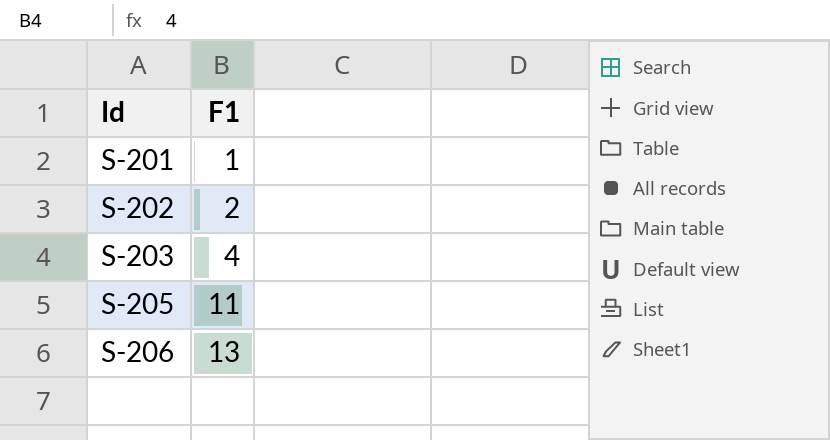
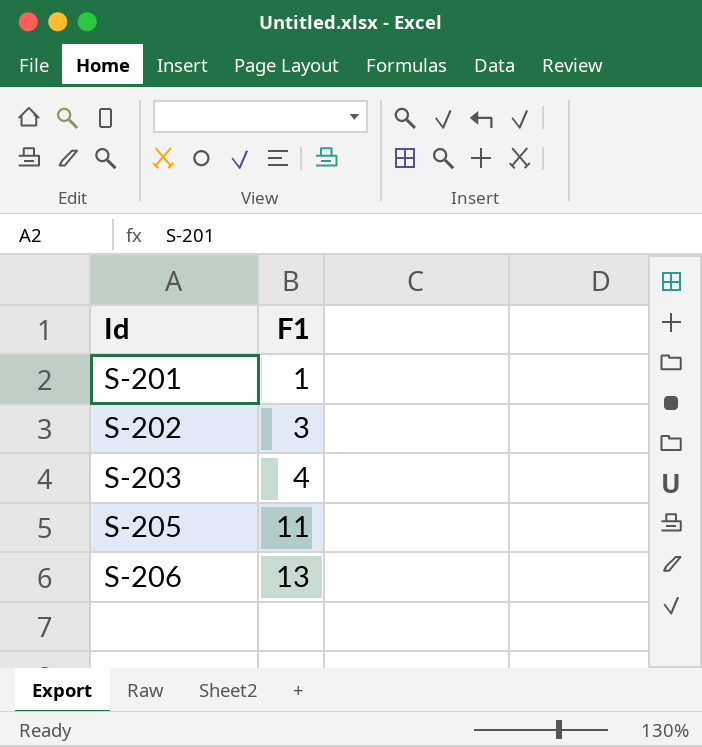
S-202 | F1: 2 -> 3

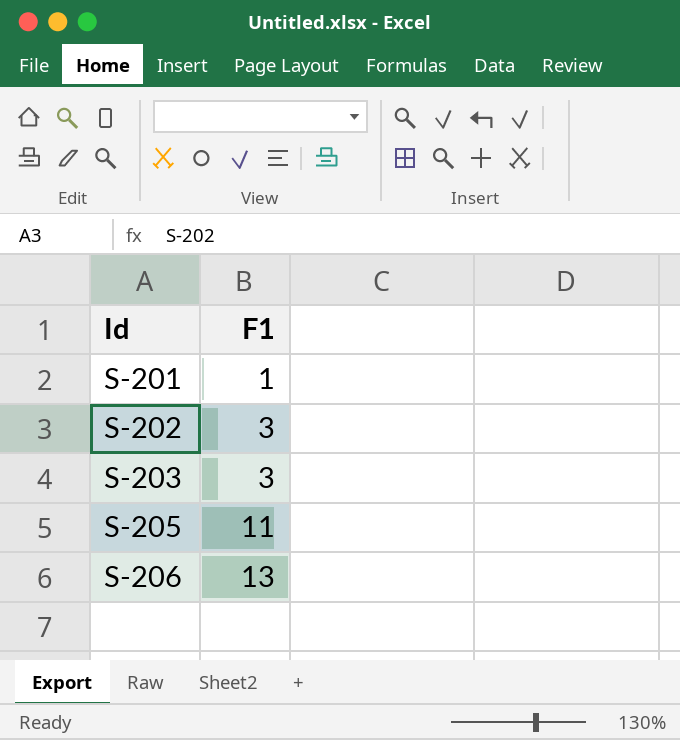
S-203 | F1: 4 -> 3

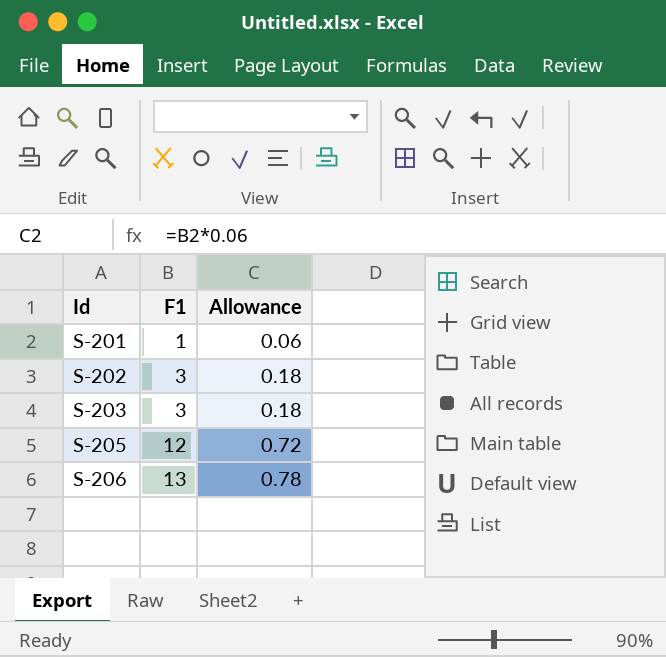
column Allowance | formula: none -> [F1] * 0.06
S-205 | F1: 11 -> 12

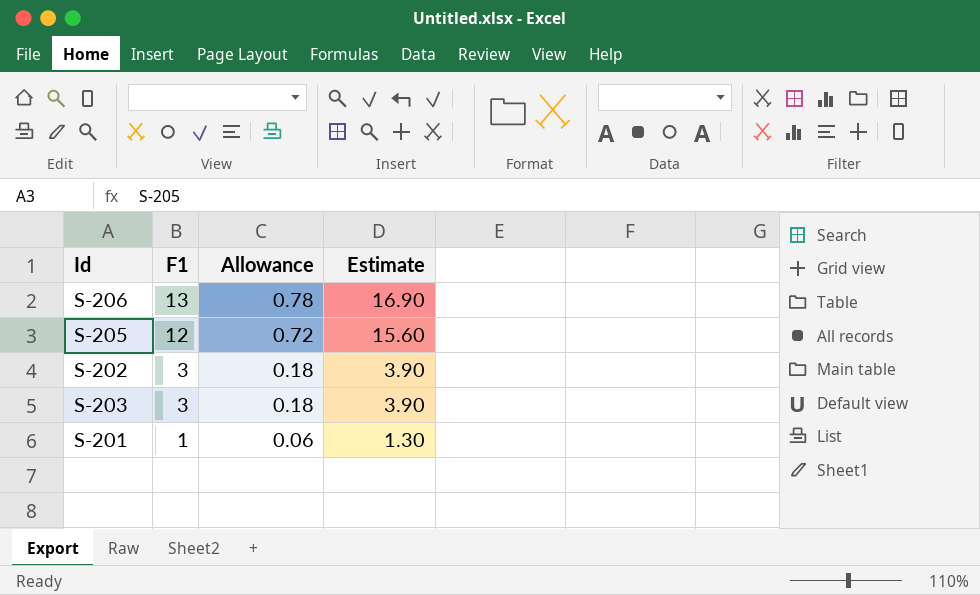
row order: Id ascending -> F1 descending
column Estimate | formula: none -> [F1] * 1.3

